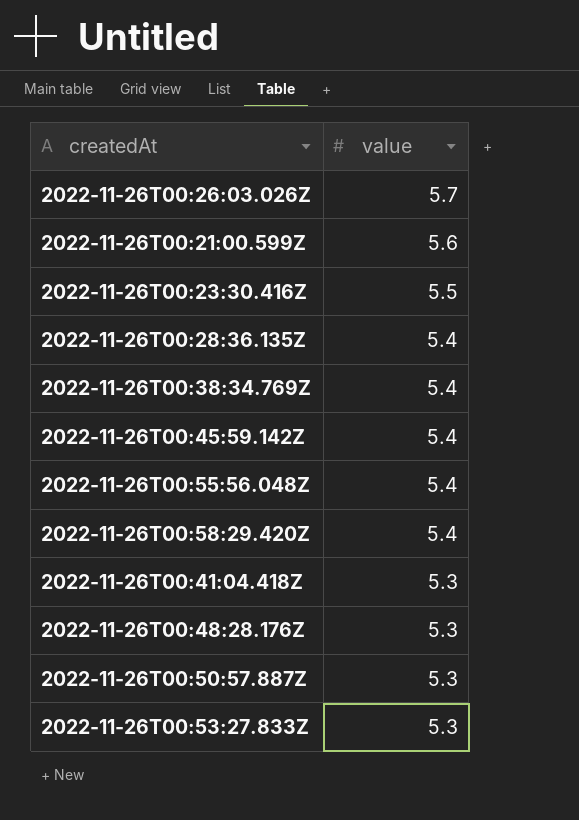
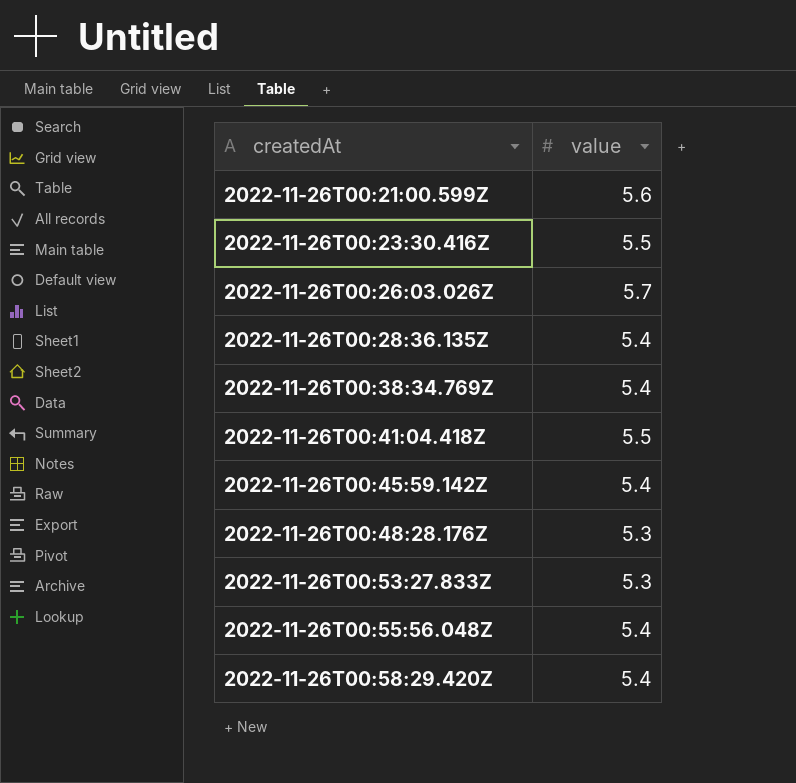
row order: value descending -> createdAt ascending
row 2022-11-26T00:50:57.887Z: 5.3 -> none
2022-11-26T00:41:04.418Z | value: 5.3 -> 5.5

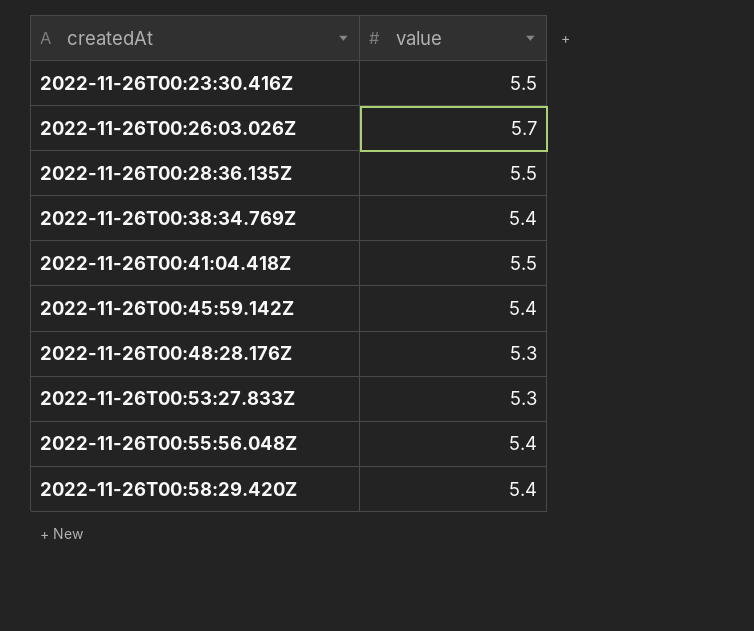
row 2022-11-26T00:21:00.599Z: 5.6 -> none
2022-11-26T00:28:36.135Z | value: 5.4 -> 5.5

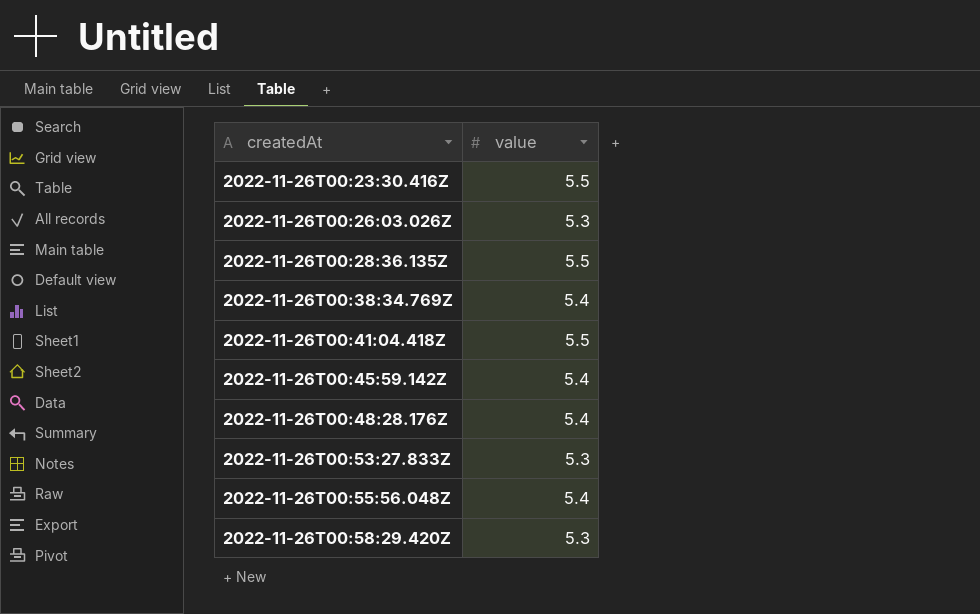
2022-11-26T00:26:03.026Z | value: 5.7 -> 5.3
2022-11-26T00:48:28.176Z | value: 5.3 -> 5.4
2022-11-26T00:58:29.420Z | value: 5.4 -> 5.3

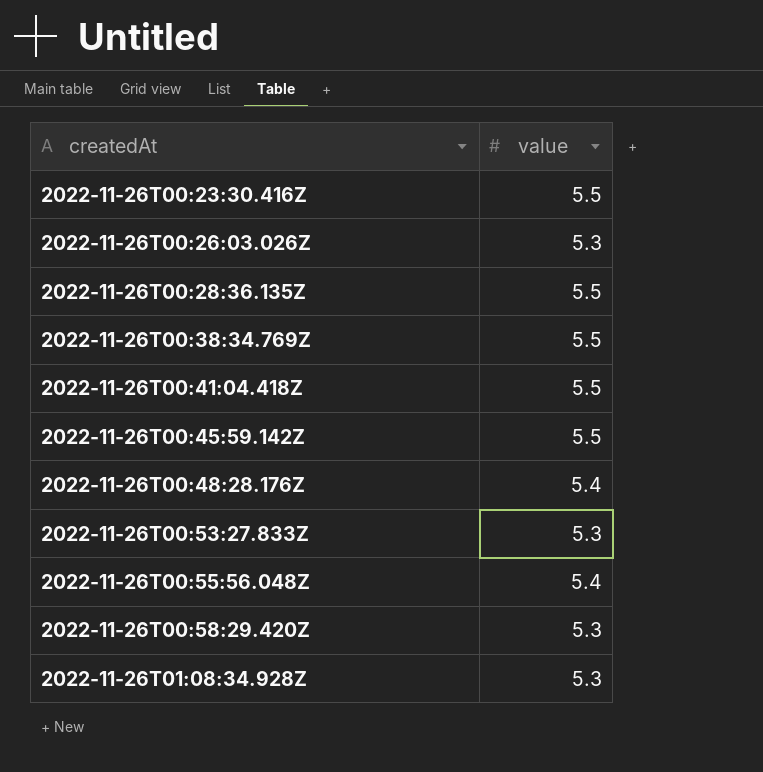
2022-11-26T00:38:34.769Z | value: 5.4 -> 5.5
2022-11-26T00:45:59.142Z | value: 5.4 -> 5.5
row 2022-11-26T01:08:34.928Z: none -> 5.3

